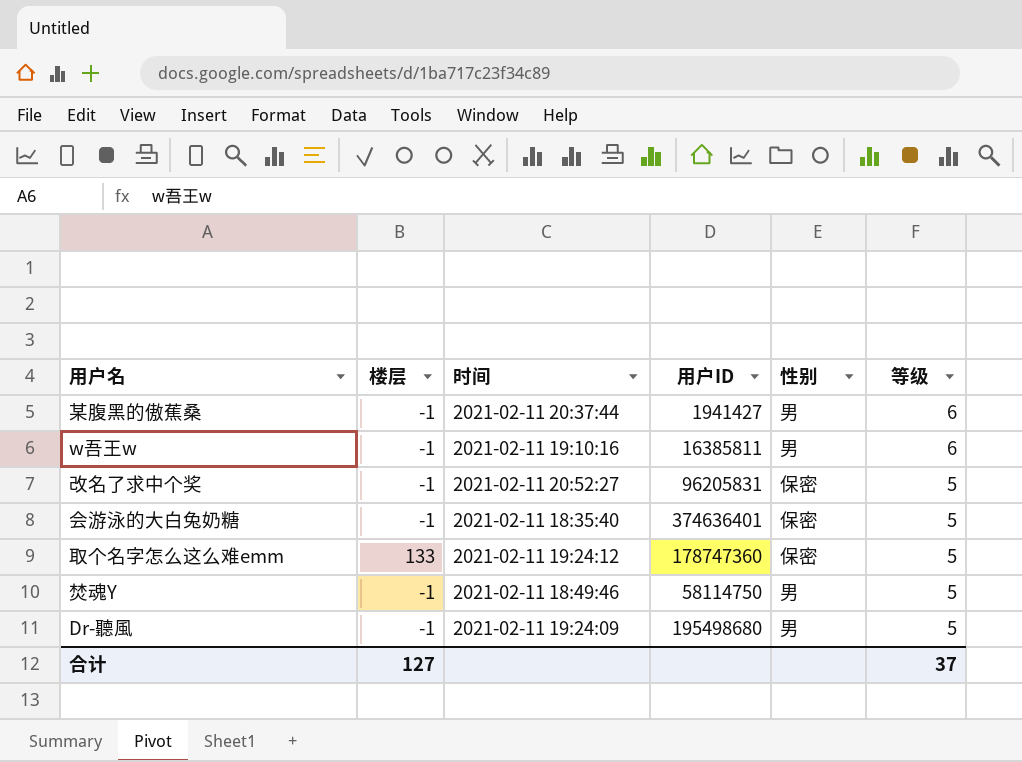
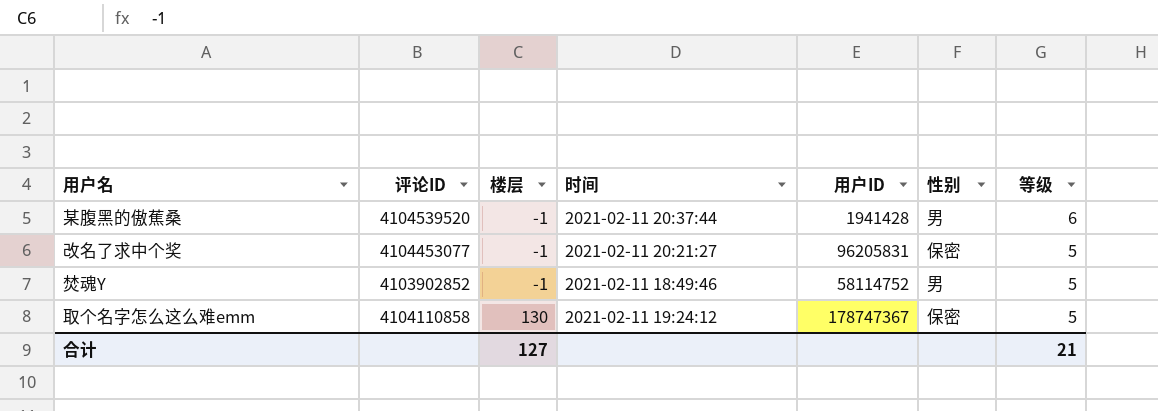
row order: 等级 descending -> 楼层 ascending
column 评论ID | position: none -> 2
row w吾王w: -1 | 2021-02-11 19:10:16 | 16385811 | 男 | 6 -> none
row 会游泳的大白兔奶糖: -1 | 2021-02-11 18:35:40 | 374636401 | 保密 | 5 -> none
row Dr-聽風: -1 | 2021-02-11 19:24:09 | 195498680 | 男 | 5 -> none
某腹黑的傲蕉桑 | 用户ID: 1941427 -> 1941428
改名了求中个奖 | 时间: 2021-02-11 20:52:27 -> 2021-02-11 20:21:27
焚魂Y | 用户ID: 58114750 -> 58114752
取个名字怎么这么难emm | 楼层: 133 -> 130
取个名字怎么这么难emm | 用户ID: 178747360 -> 178747367
合计 | 等级: 37 -> 21

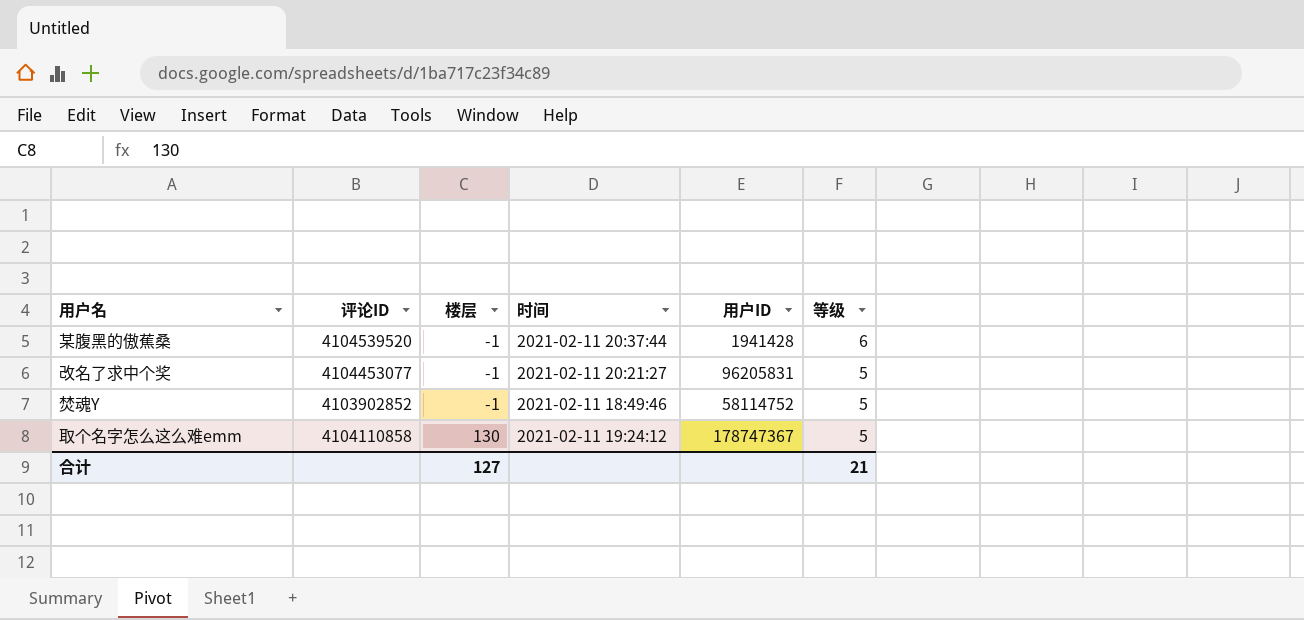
column 性别 | position: 6 -> none

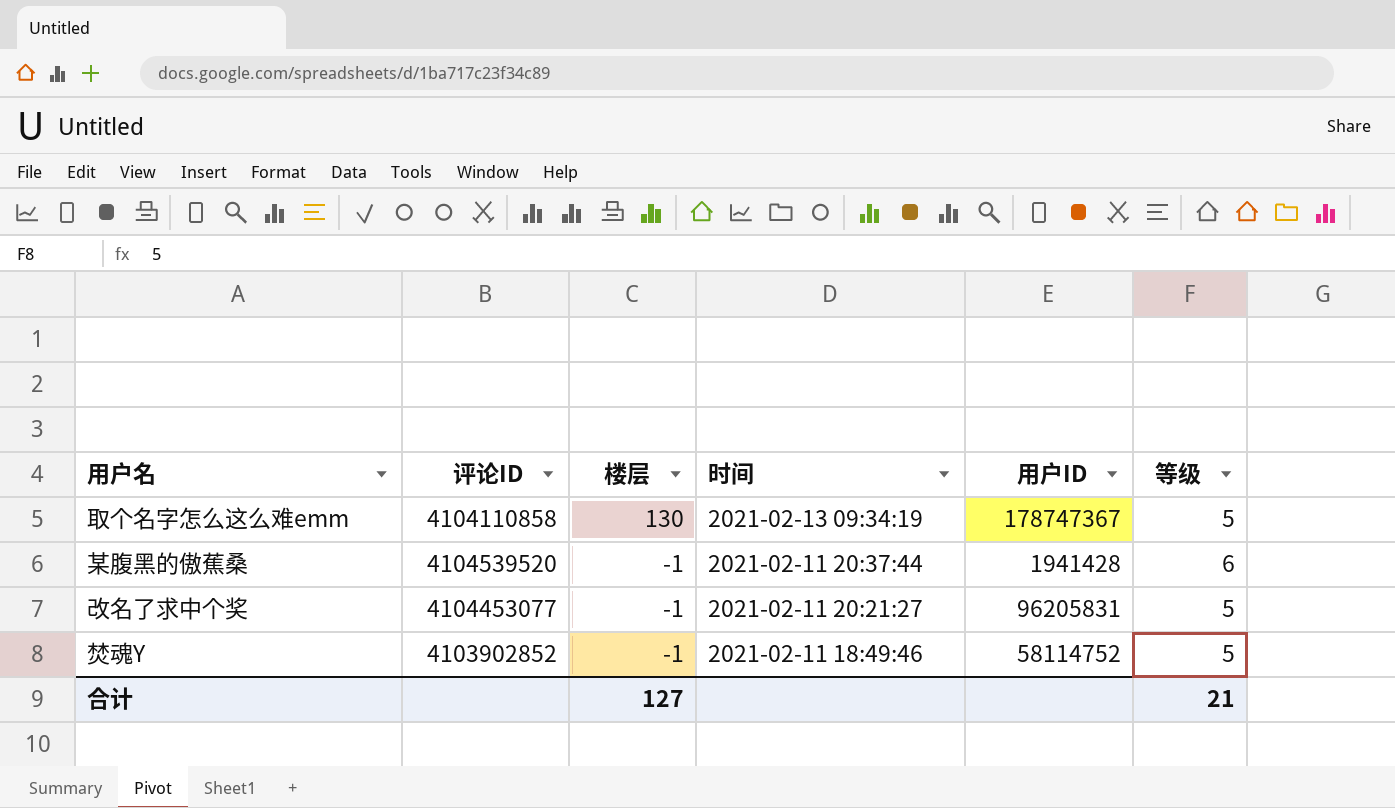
row order: 楼层 ascending -> 楼层 descending
取个名字怎么这么难emm | 时间: 2021-02-11 19:24:12 -> 2021-02-13 09:34:19

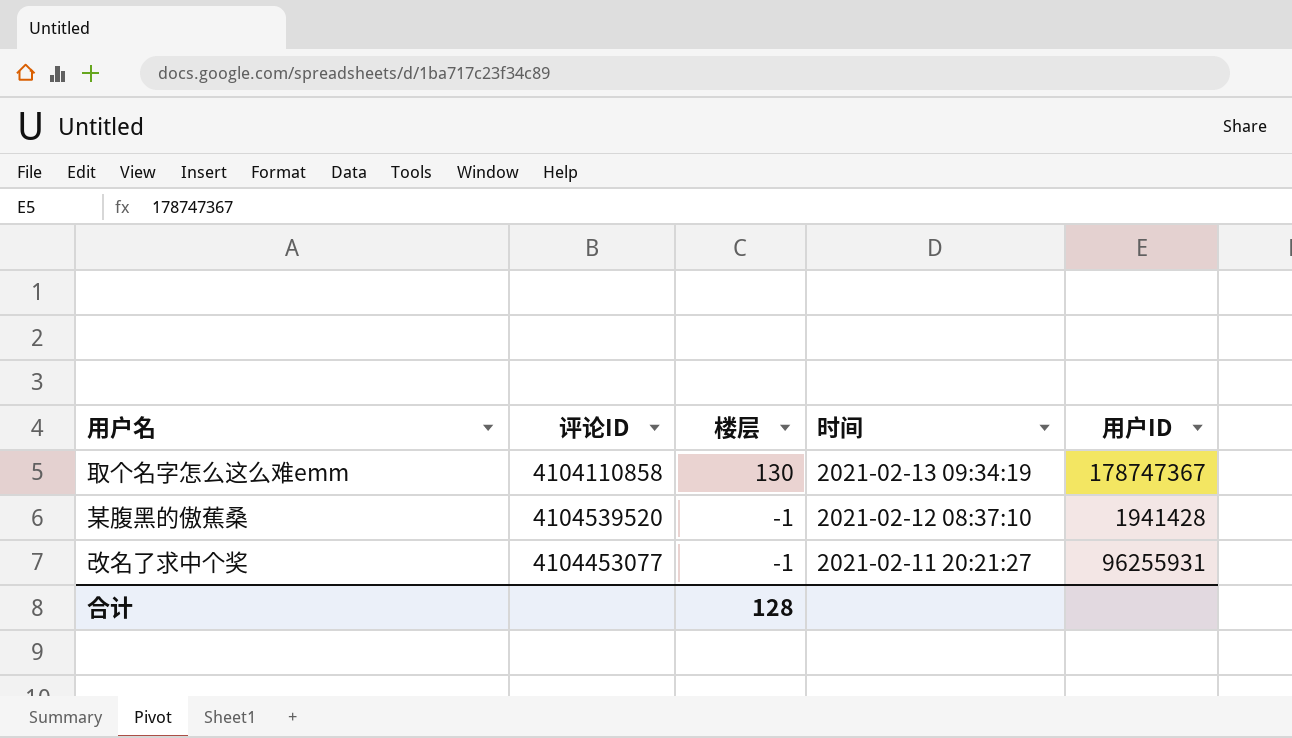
column 等级 | position: 6 -> none
row 焚魂Y: 4103902852 | -1 | 2021-02-11 18:49:46 | 58114752 | 5 -> none
某腹黑的傲蕉桑 | 时间: 2021-02-11 20:37:44 -> 2021-02-12 08:37:10
改名了求中个奖 | 用户ID: 96205831 -> 96255931
合计 | 楼层: 127 -> 128

